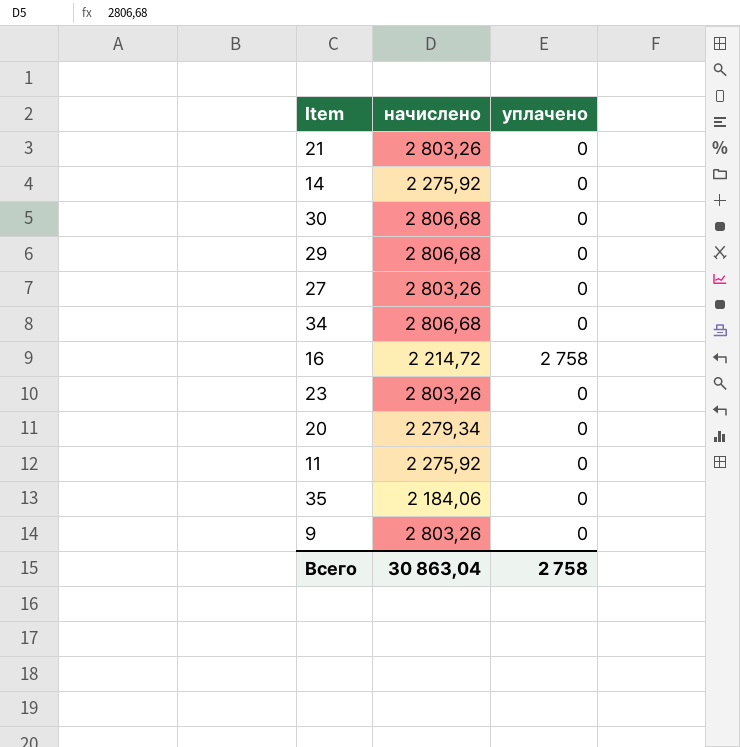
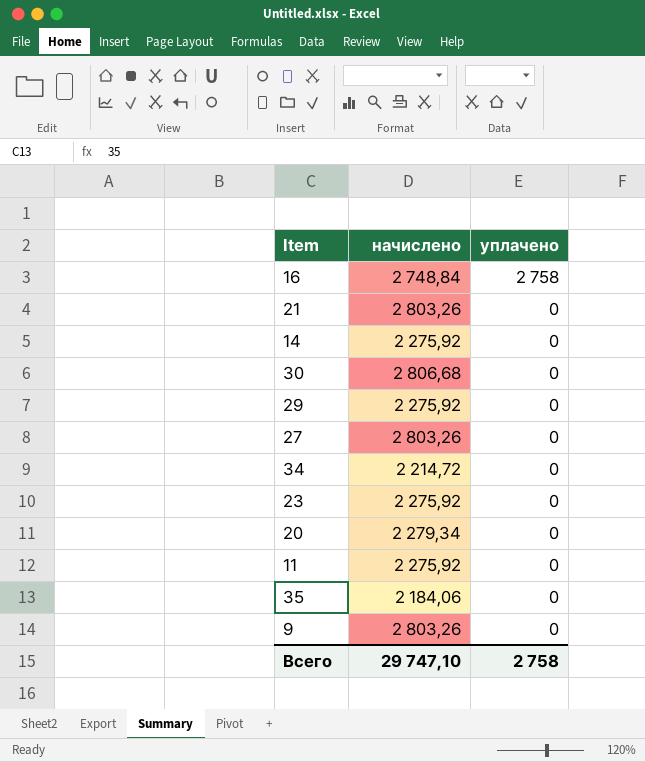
row order: none -> уплачено descending
16 | начислено: 2 214,72 -> 2 748,84
29 | начислено: 2 806,68 -> 2 275,92
34 | начислено: 2 806,68 -> 2 214,72
23 | начислено: 2 803,26 -> 2 275,92
Всего | начислено: 30 863,04 -> 29 747,10

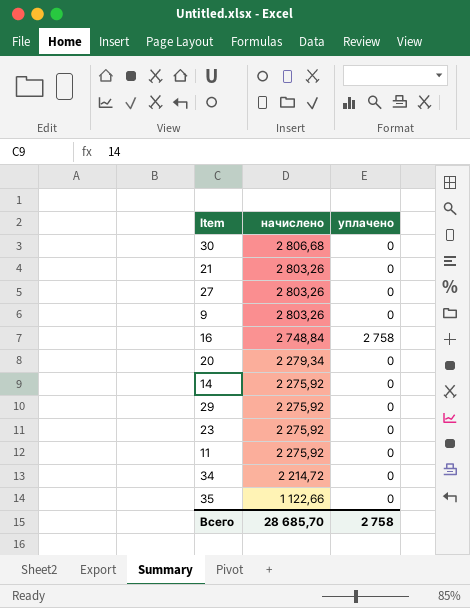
row order: уплачено descending -> начислено descending
35 | начислено: 2 184,06 -> 1 122,66
Всего | начислено: 29 747,10 -> 28 685,70

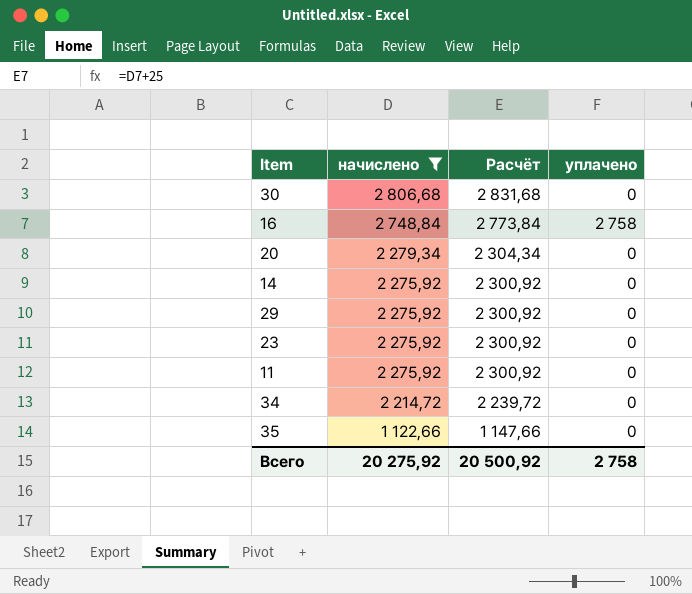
filter: none -> начислено != 2 803,26
column Расчёт | formula: none -> [начислено] + 25
Всего | начислено: 28 685,70 -> 20 275,92

